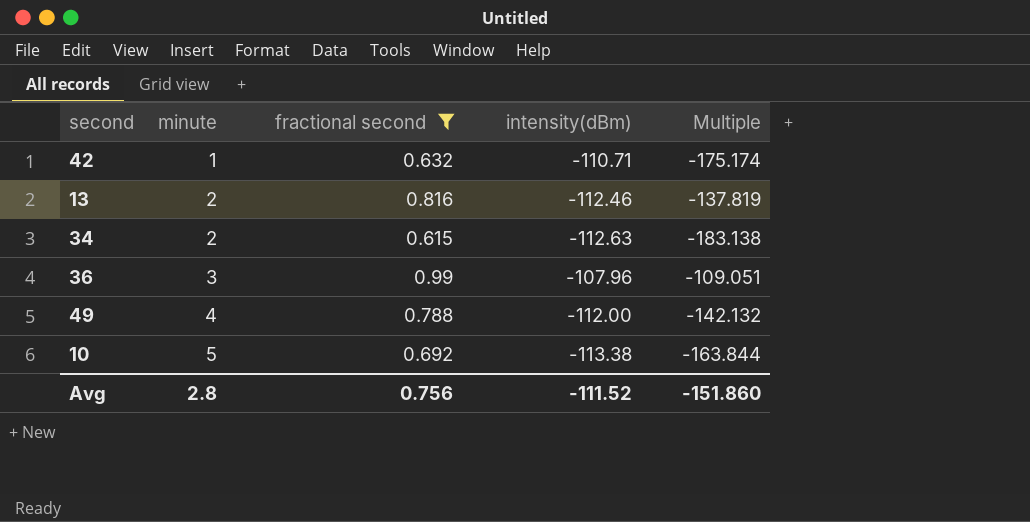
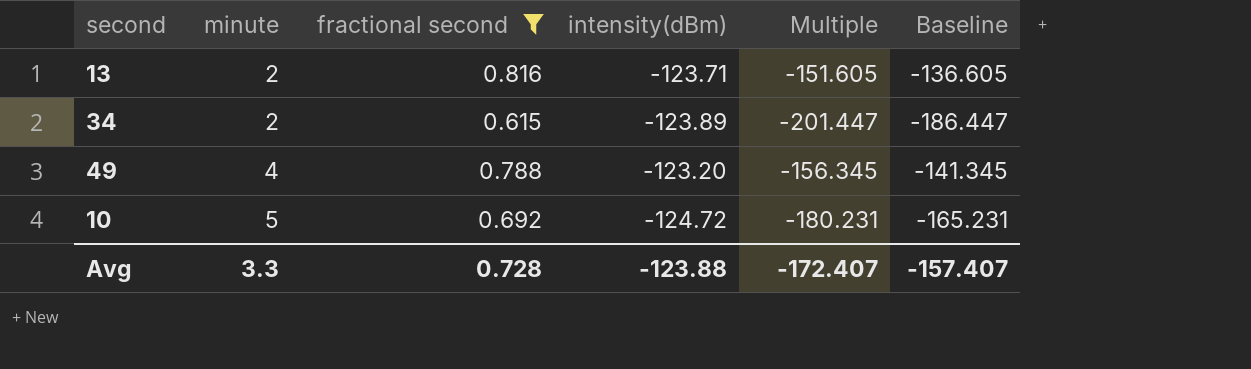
column Baseline | formula: none -> [Multiple] + 15
row 42: 1 | 0.632 | -110.71 | -175.174 -> none
row 36: 3 | 0.99 | -107.96 | -109.051 -> none
13 | intensity(dBm): -112.46 -> -123.71
13 | Multiple: -137.819 -> -151.605
34 | intensity(dBm): -112.63 -> -123.89
34 | Multiple: -183.138 -> -201.447
49 | intensity(dBm): -112.00 -> -123.20
49 | Multiple: -142.132 -> -156.345
10 | intensity(dBm): -113.38 -> -124.72
10 | Multiple: -163.844 -> -180.231
Avg | minute: 2.8 -> 3.3
Avg | fractional second: 0.756 -> 0.728
Avg | intensity(dBm): -111.52 -> -123.88
Avg | Multiple: -151.860 -> -172.407

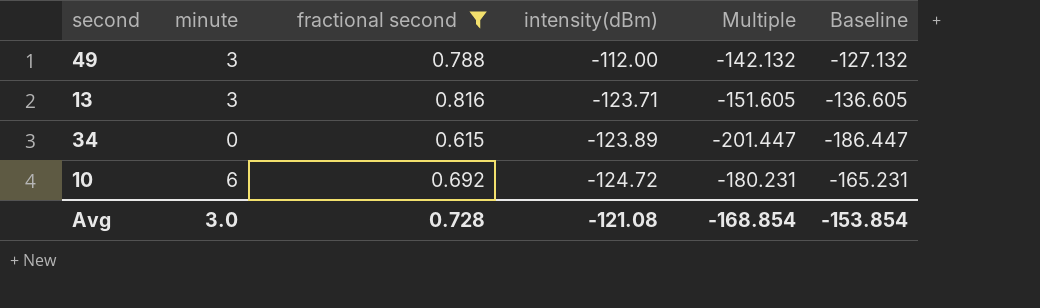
row order: minute ascending -> intensity(dBm) descending
49 | minute: 4 -> 3
49 | intensity(dBm): -123.20 -> -112.00
49 | Multiple: -156.345 -> -142.132
49 | Baseline: -141.345 -> -127.132
13 | minute: 2 -> 3
34 | minute: 2 -> 0
10 | minute: 5 -> 6
Avg | minute: 3.3 -> 3.0
Avg | intensity(dBm): -123.88 -> -121.08
Avg | Multiple: -172.407 -> -168.854
Avg | Baseline: -157.407 -> -153.854

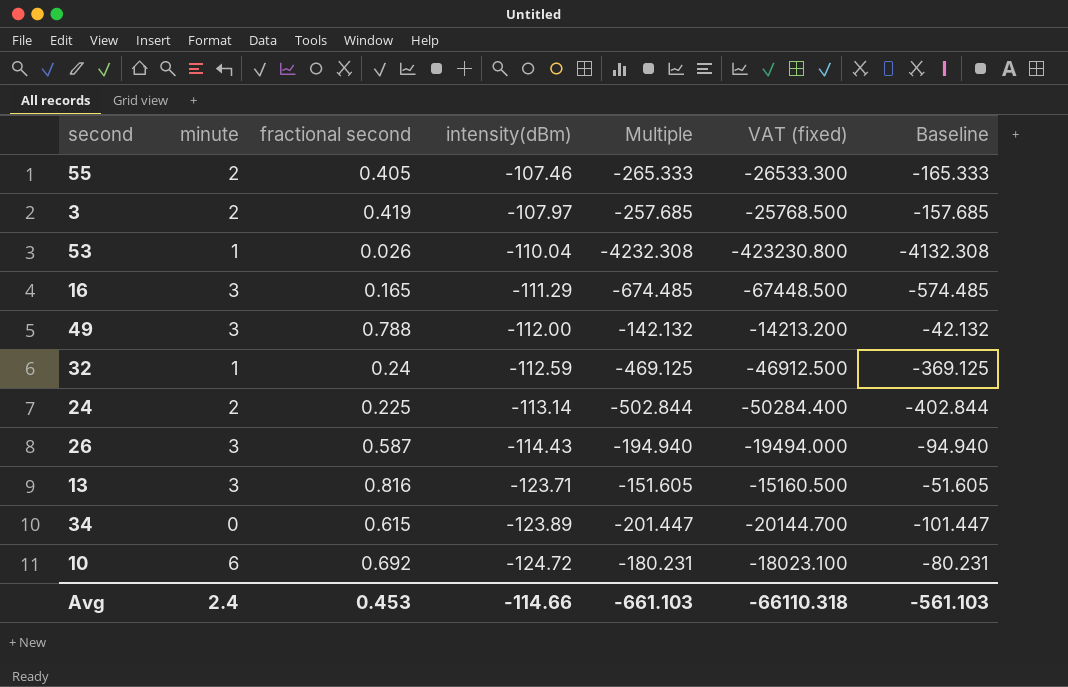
filter: fractional second >= 0.615 -> none
column VAT (fixed) | formula: none -> [Multiple] * 100
column Baseline | formula: [Multiple] + 15 -> [Multiple] + 100
Avg | minute: 3.0 -> 2.4
Avg | fractional second: 0.728 -> 0.453
Avg | intensity(dBm): -121.08 -> -114.66
Avg | Multiple: -168.854 -> -661.103
Avg | Baseline: -153.854 -> -561.103

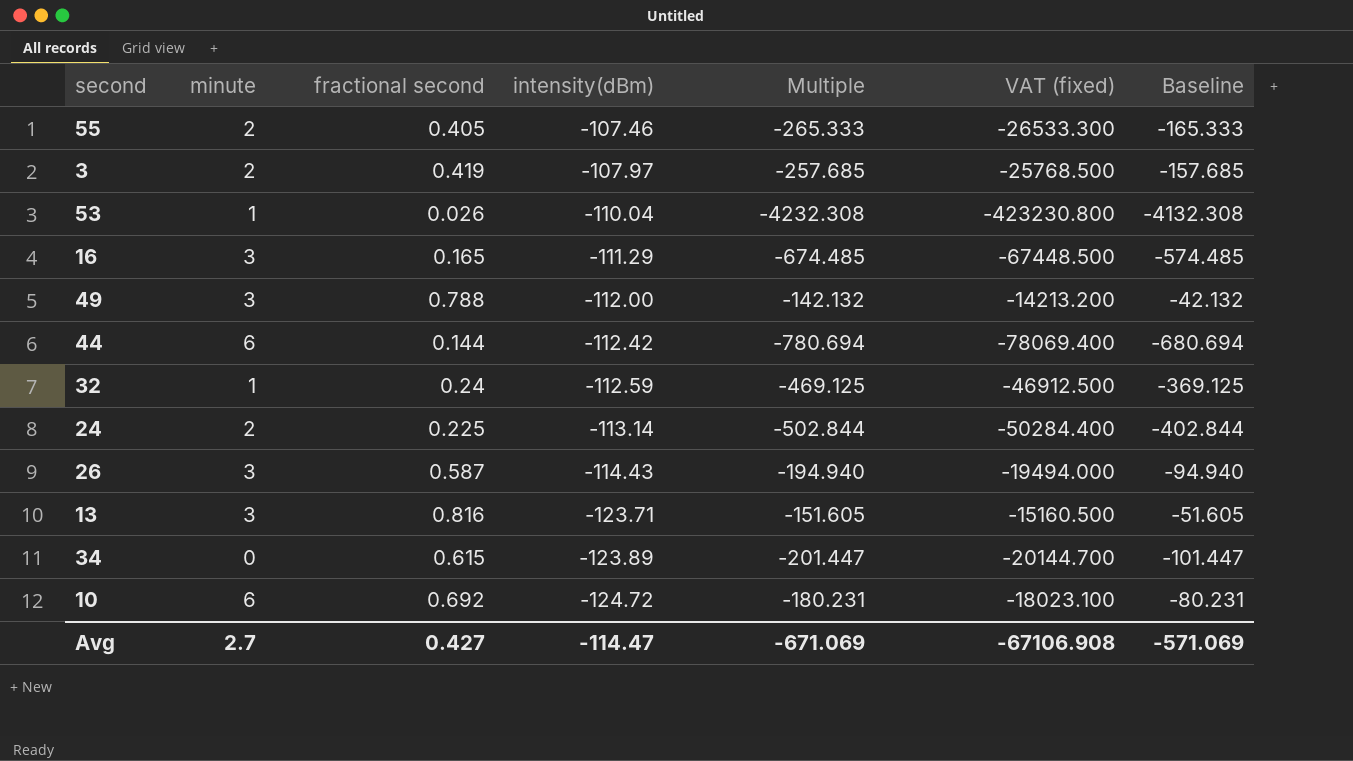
row 44: none -> 6 | 0.144 | -112.42 | -780.694 | -78069.400 | -680.694
Avg | minute: 2.4 -> 2.7
Avg | fractional second: 0.453 -> 0.427
Avg | intensity(dBm): -114.66 -> -114.47
Avg | Multiple: -661.103 -> -671.069
Avg | VAT (fixed): -66110.318 -> -67106.908
Avg | Baseline: -561.103 -> -571.069

